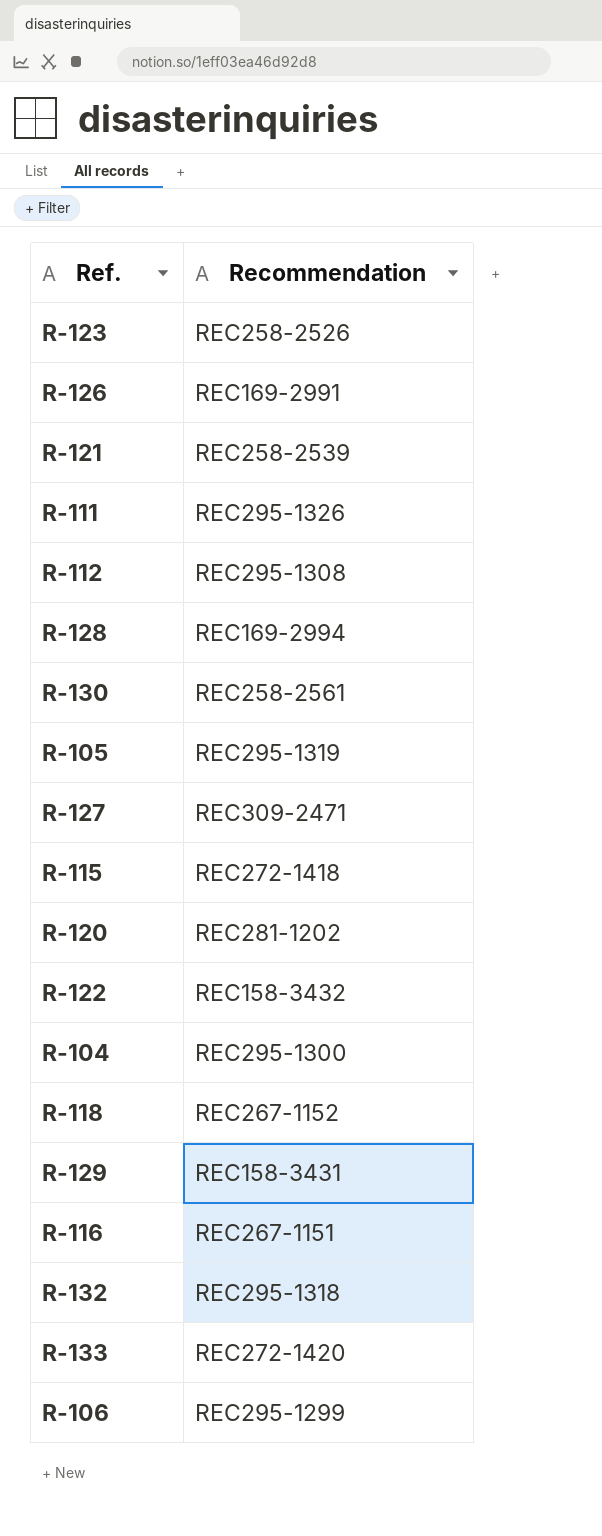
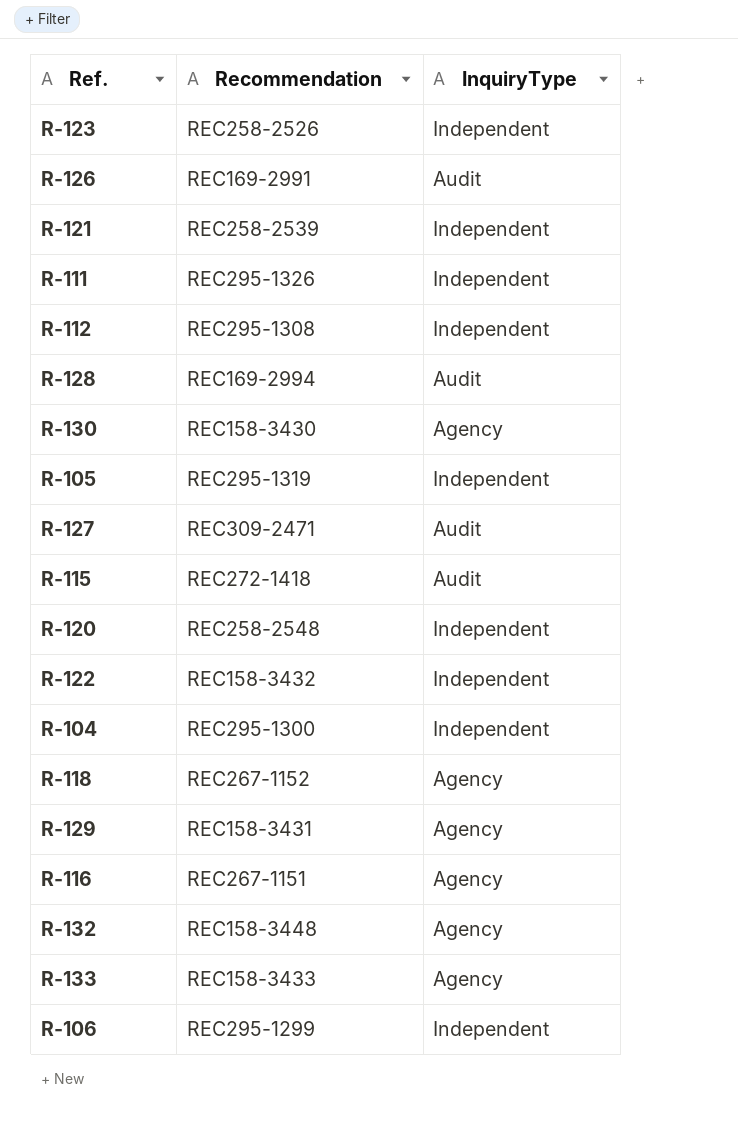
column InquiryType | position: none -> 3
R-130 | Recommendation: REC258-2561 -> REC158-3430
R-120 | Recommendation: REC281-1202 -> REC258-2548
R-132 | Recommendation: REC295-1318 -> REC158-3448
R-133 | Recommendation: REC272-1420 -> REC158-3433

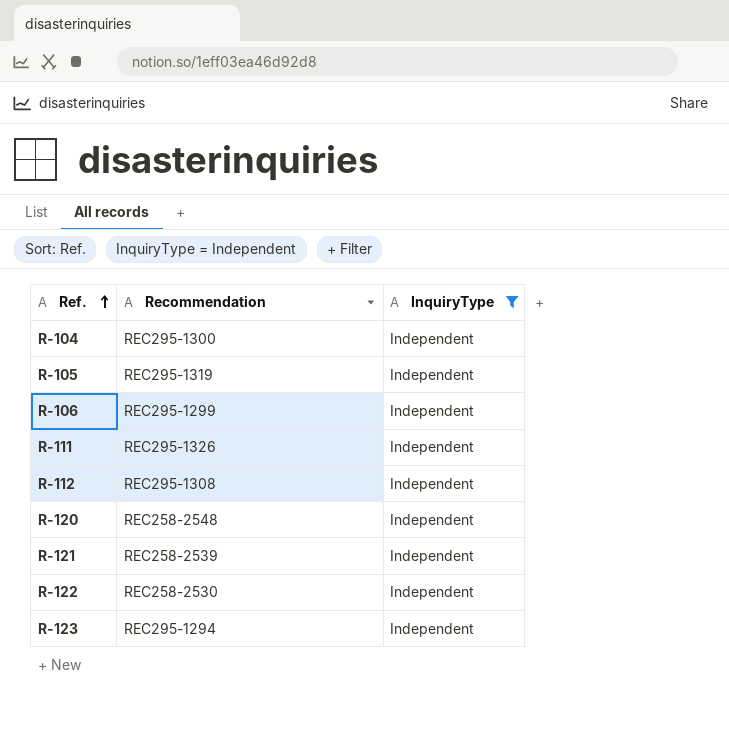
filter: none -> InquiryType = Independent
row order: none -> Ref. ascending
R-122 | Recommendation: REC158-3432 -> REC258-2530
R-123 | Recommendation: REC258-2526 -> REC295-1294

